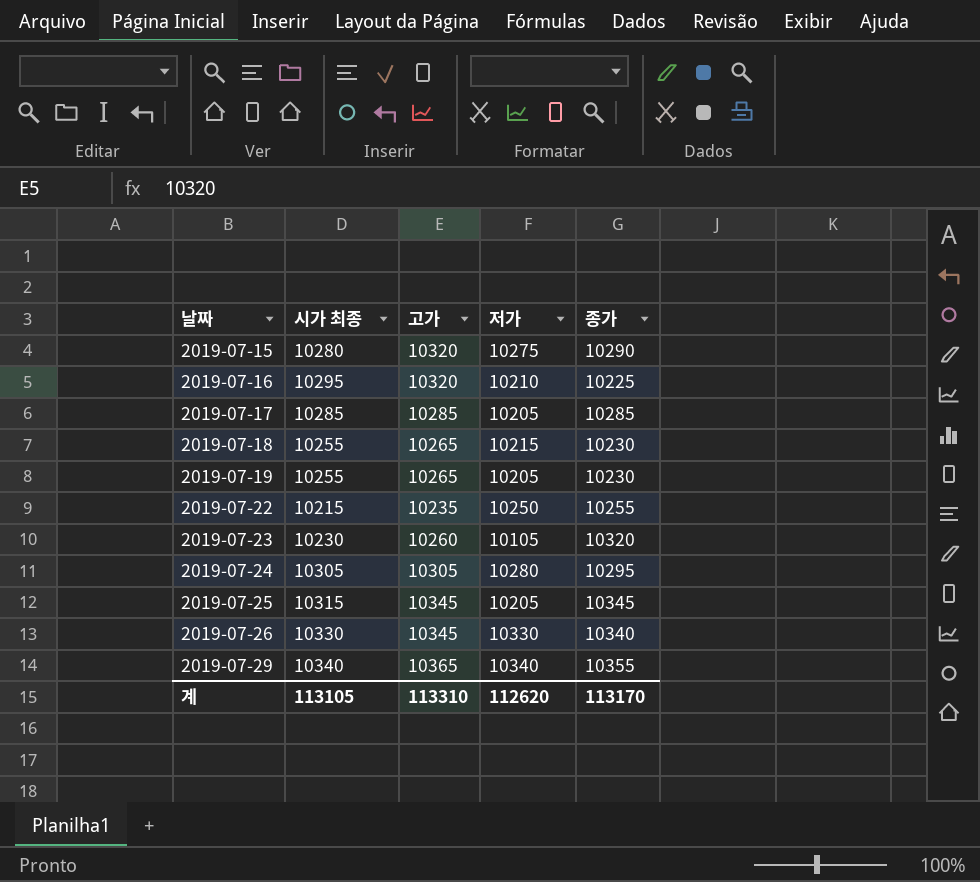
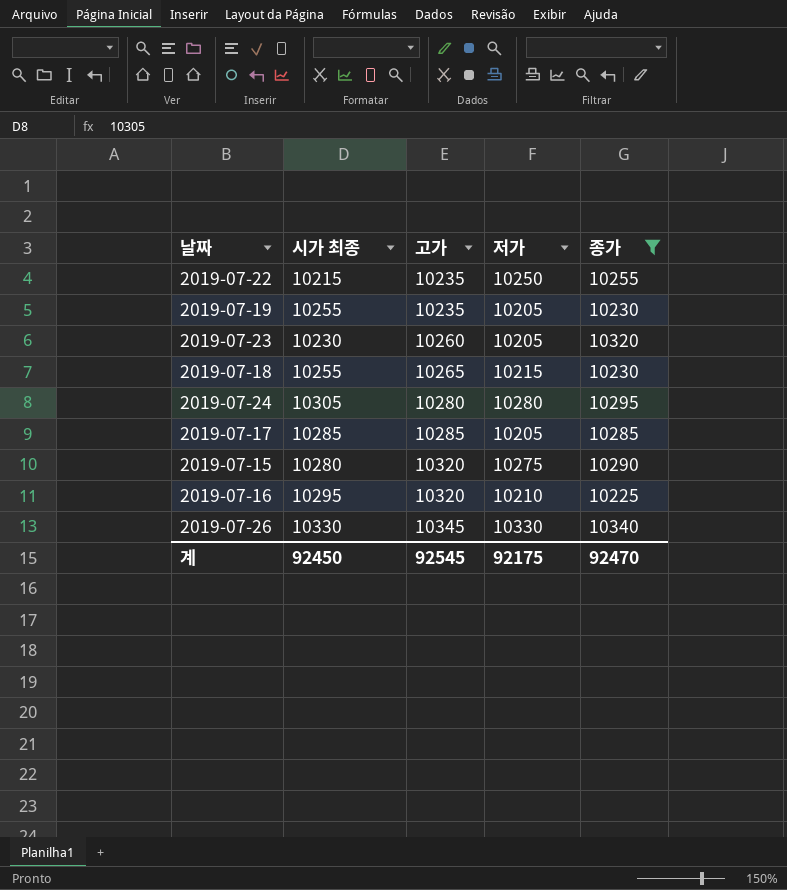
filter: none -> 종가 <= 10340
row order: 날짜 ascending -> 고가 ascending
2019-07-19 | 고가: 10265 -> 10235
2019-07-23 | 저가: 10105 -> 10205
2019-07-24 | 고가: 10305 -> 10280
계 | 시가 최종: 113105 -> 92450
계 | 고가: 113310 -> 92545
계 | 저가: 112620 -> 92175
계 | 종가: 113170 -> 92470

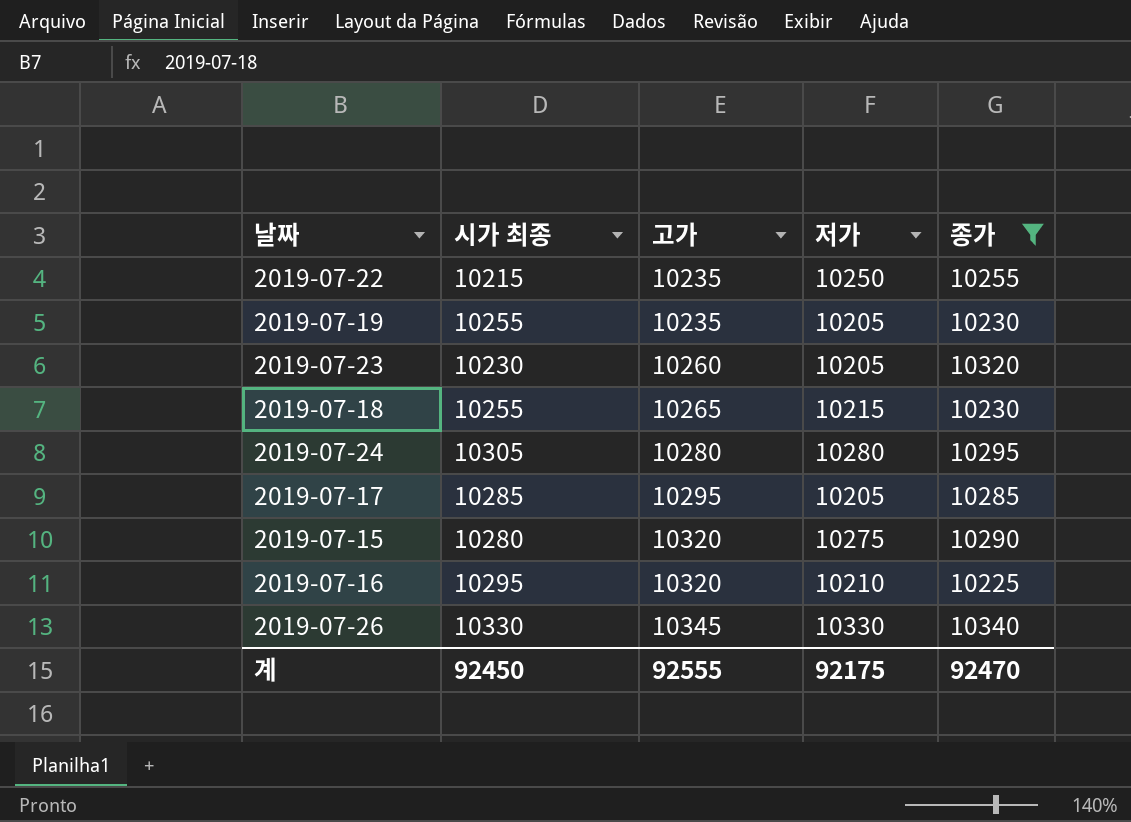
2019-07-17 | 고가: 10285 -> 10295
계 | 고가: 92545 -> 92555

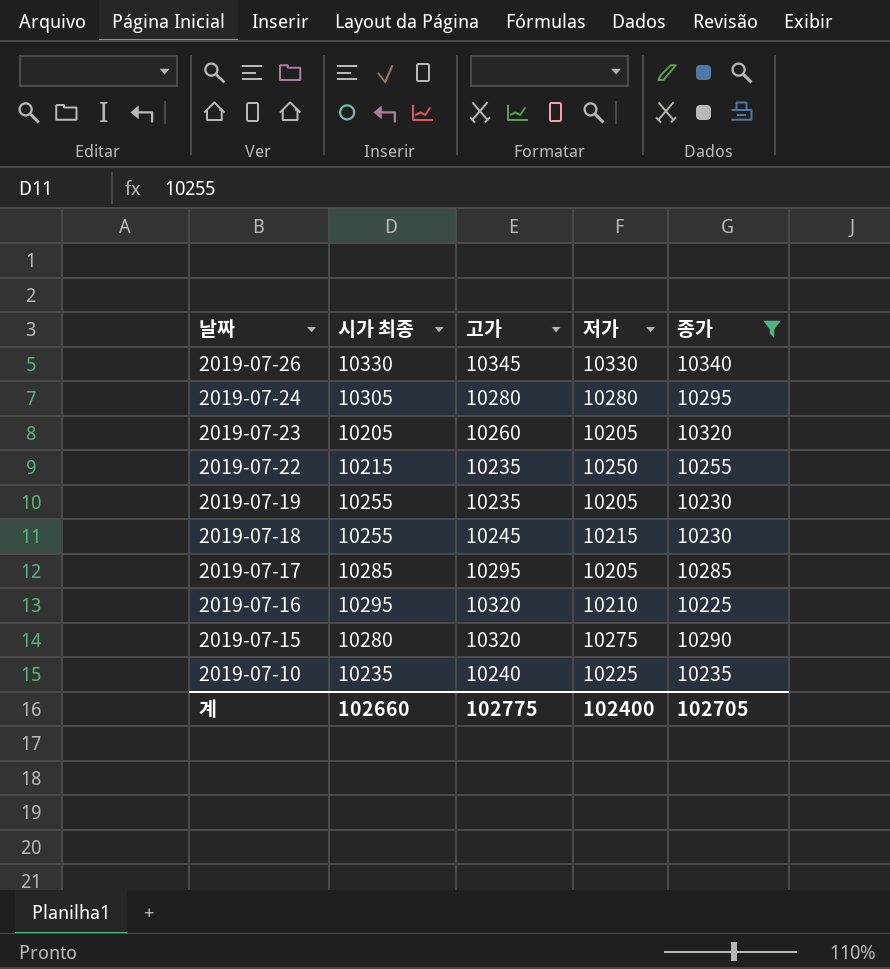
row order: 고가 ascending -> 날짜 descending
2019-07-23 | 시가 최종: 10230 -> 10205
2019-07-18 | 고가: 10265 -> 10245
row 2019-07-10: none -> 10235 | 10240 | 10225 | 10235
계 | 시가 최종: 92450 -> 102660
계 | 고가: 92555 -> 102775
계 | 저가: 92175 -> 102400
계 | 종가: 92470 -> 102705

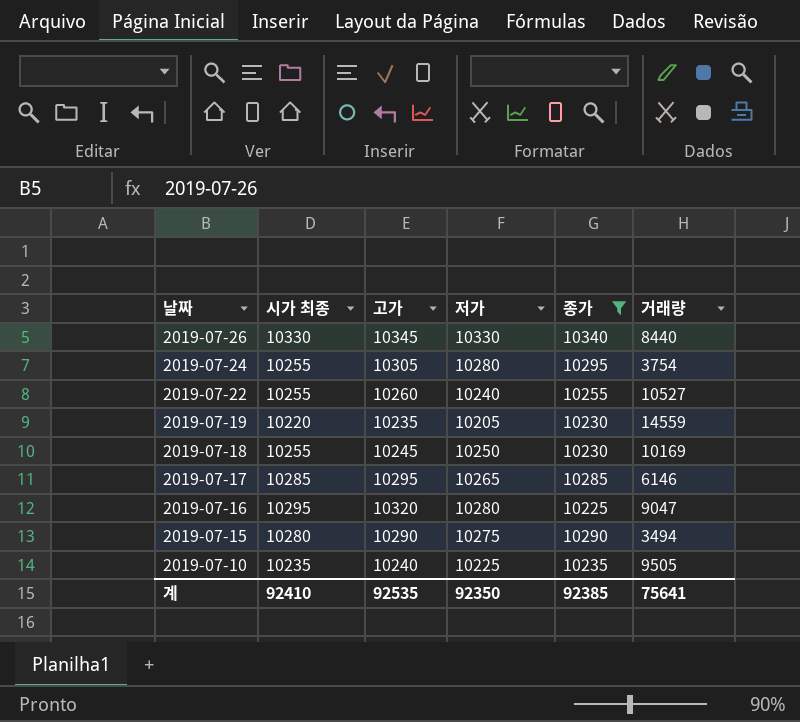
column 거래량 | position: none -> 6
row 2019-07-23: 10205 | 10260 | 10205 | 10320 -> none
2019-07-24 | 시가 최종: 10305 -> 10255
2019-07-24 | 고가: 10280 -> 10305
2019-07-22 | 시가 최종: 10215 -> 10255
2019-07-22 | 고가: 10235 -> 10260
2019-07-22 | 저가: 10250 -> 10240
2019-07-19 | 시가 최종: 10255 -> 10220
2019-07-18 | 저가: 10215 -> 10250
2019-07-17 | 저가: 10205 -> 10265
2019-07-16 | 저가: 10210 -> 10280
2019-07-15 | 고가: 10320 -> 10290
계 | 시가 최종: 102660 -> 92410
계 | 고가: 102775 -> 92535
계 | 저가: 102400 -> 92350
계 | 종가: 102705 -> 92385

